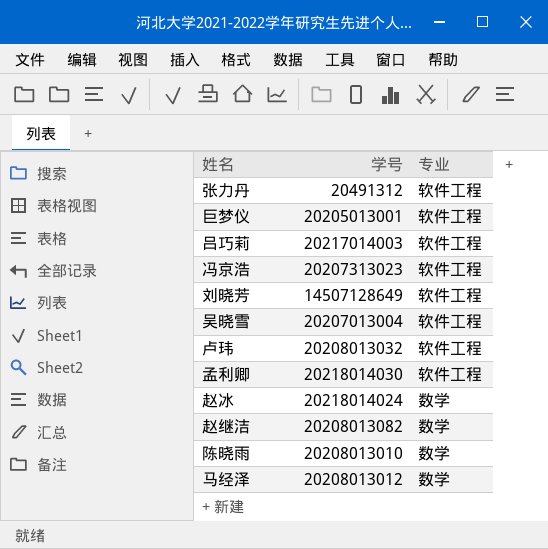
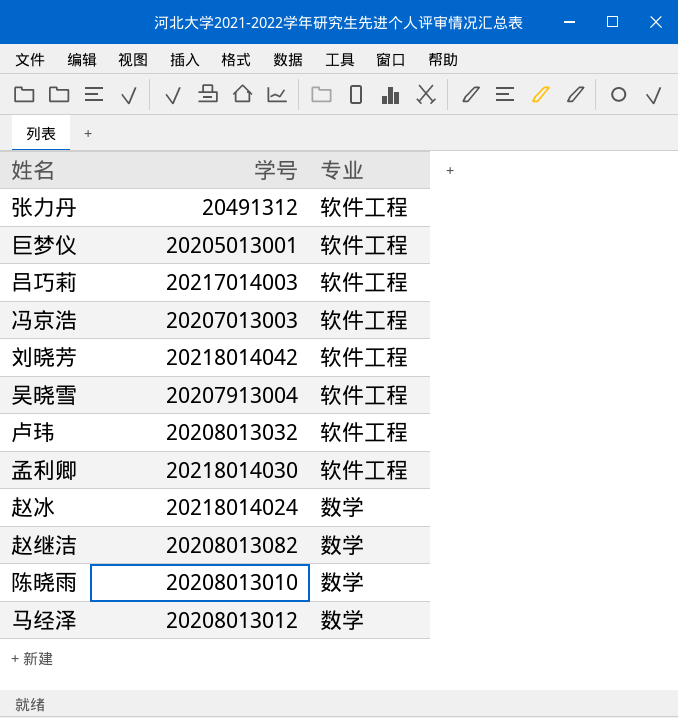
冯京浩 | 学号: 20207313023 -> 20207013003
刘晓芳 | 学号: 14507128649 -> 20218014042
吴晓雪 | 学号: 20207013004 -> 20207913004

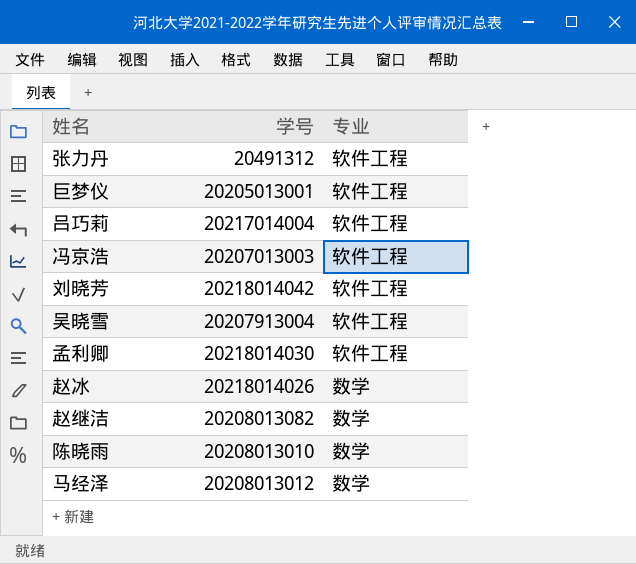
row 卢玮: 20208013032 | 软件工程 -> none
吕巧莉 | 学号: 20217014003 -> 20217014004
赵冰 | 学号: 20218014024 -> 20218014026

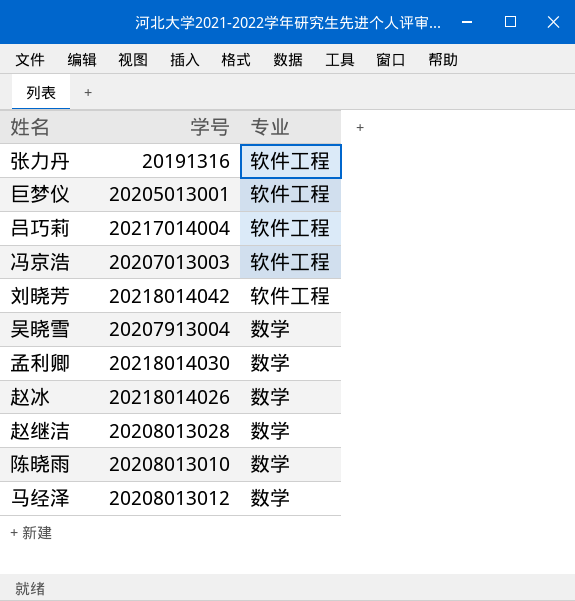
张力丹 | 学号: 20491312 -> 20191316
吴晓雪 | 专业: 软件工程 -> 数学
孟利卿 | 专业: 软件工程 -> 数学
赵继洁 | 学号: 20208013082 -> 20208013028

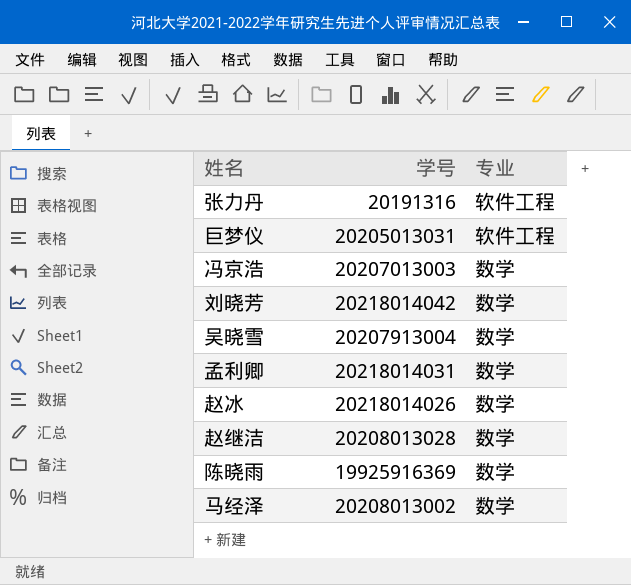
row 吕巧莉: 20217014004 | 软件工程 -> none
巨梦仪 | 学号: 20205013001 -> 20205013031
冯京浩 | 专业: 软件工程 -> 数学
刘晓芳 | 专业: 软件工程 -> 数学
孟利卿 | 学号: 20218014030 -> 20218014031
陈晓雨 | 学号: 20208013010 -> 19925916369
马经泽 | 学号: 20208013012 -> 20208013002

